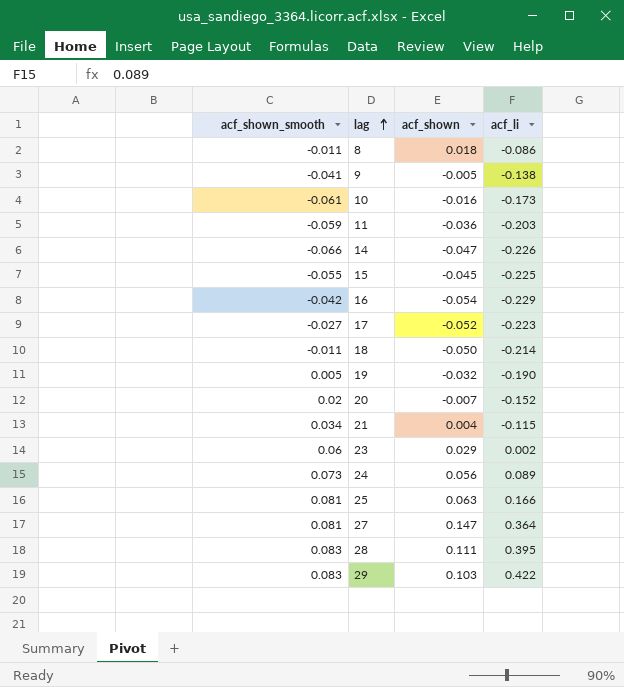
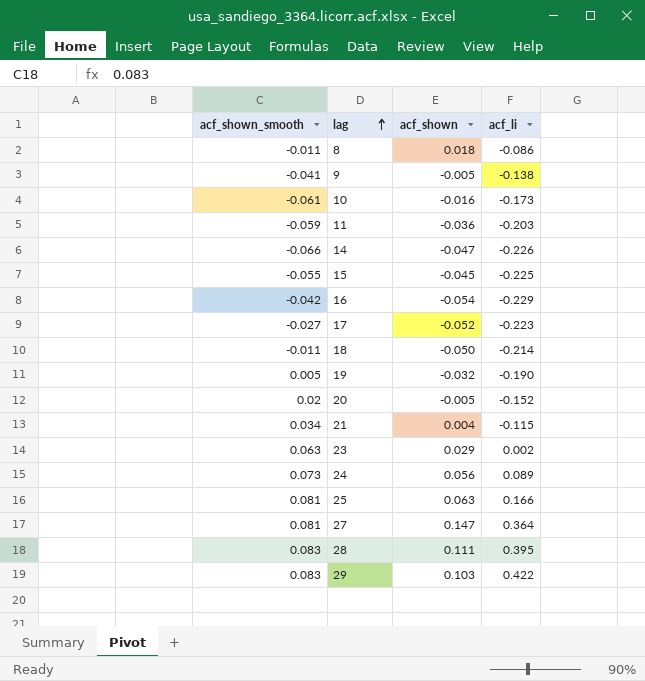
20 | acf_shown: -0.007 -> -0.005
23 | acf_shown_smooth: 0.06 -> 0.063

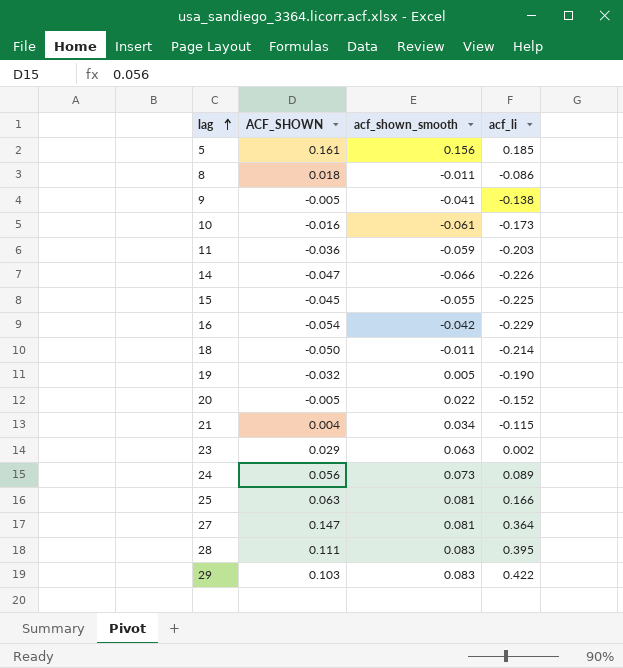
column name: acf_shown -> ACF_SHOWN
column acf_shown_smooth | position: 1 -> 3
row 17: -0.027 | -0.052 | -0.223 -> none
row 5: none -> 0.161 | 0.156 | 0.185
20 | acf_shown_smooth: 0.02 -> 0.022

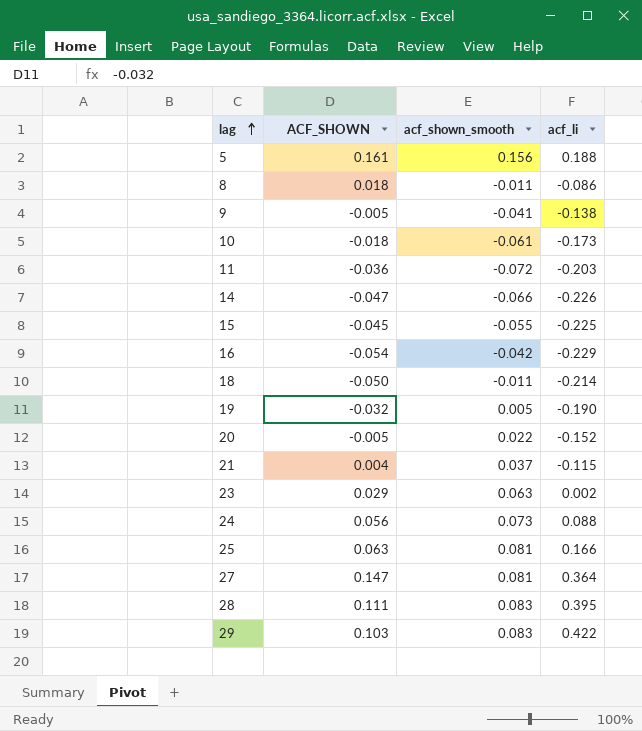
5 | acf_li: 0.185 -> 0.188
10 | ACF_SHOWN: -0.016 -> -0.018
11 | acf_shown_smooth: -0.059 -> -0.072
21 | acf_shown_smooth: 0.034 -> 0.037
24 | acf_li: 0.089 -> 0.088

